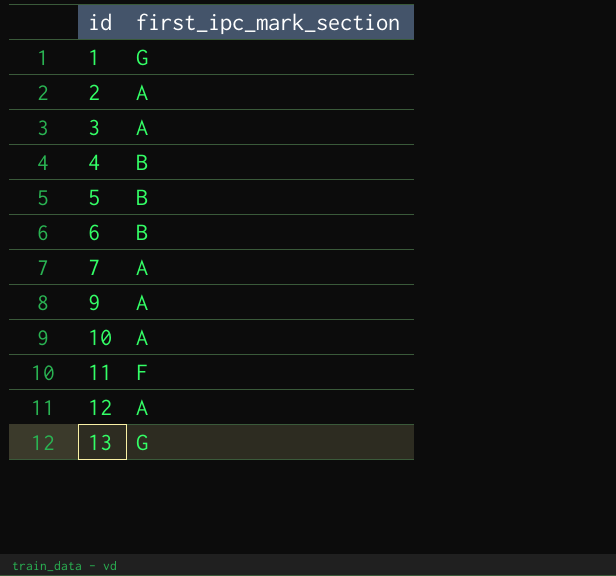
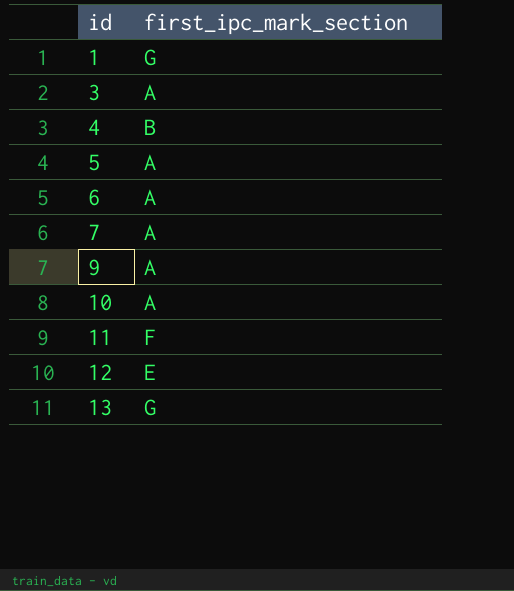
row 2: A -> none
5 | first_ipc_mark_section: B -> A
6 | first_ipc_mark_section: B -> A
12 | first_ipc_mark_section: A -> E

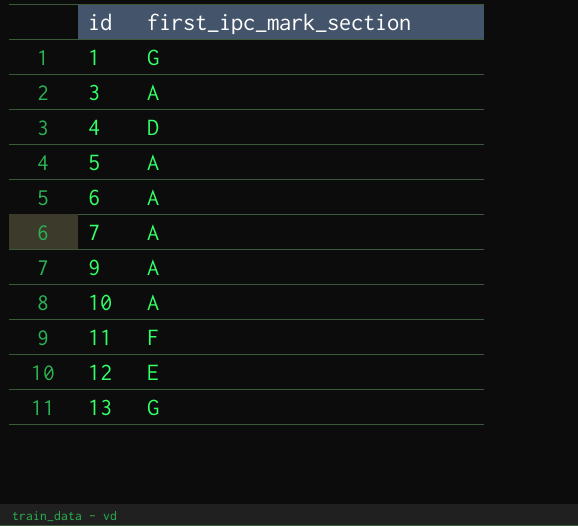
4 | first_ipc_mark_section: B -> D

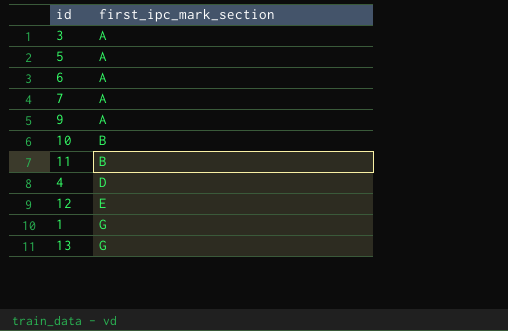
row order: id ascending -> first_ipc_mark_section ascending
10 | first_ipc_mark_section: A -> B
11 | first_ipc_mark_section: F -> B

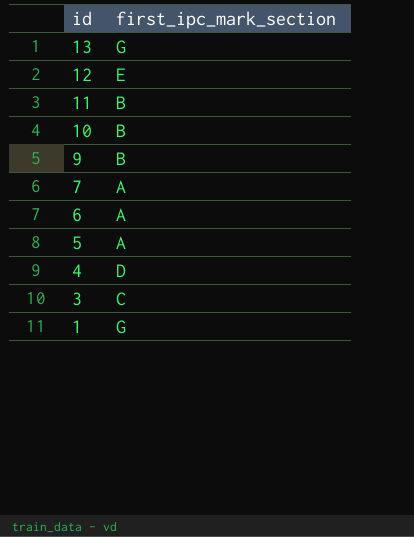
row order: first_ipc_mark_section ascending -> id descending
9 | first_ipc_mark_section: A -> B
3 | first_ipc_mark_section: A -> C

